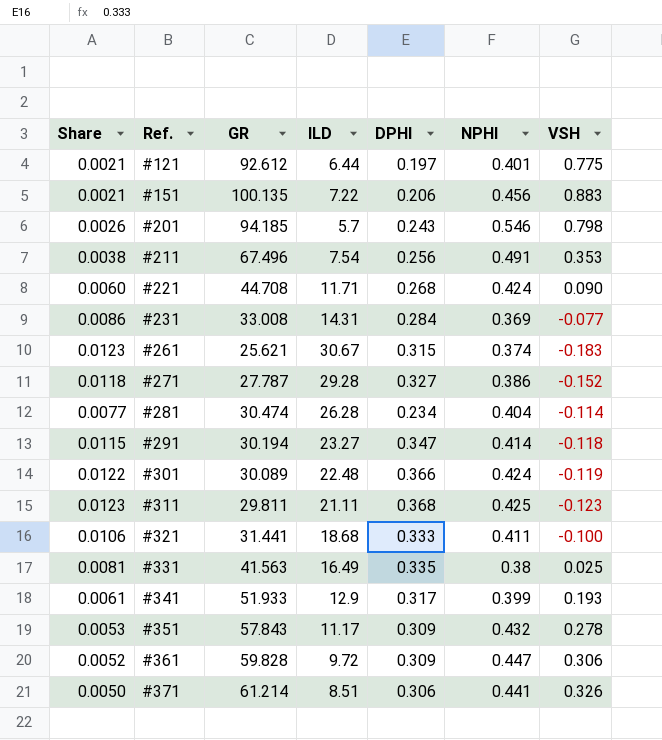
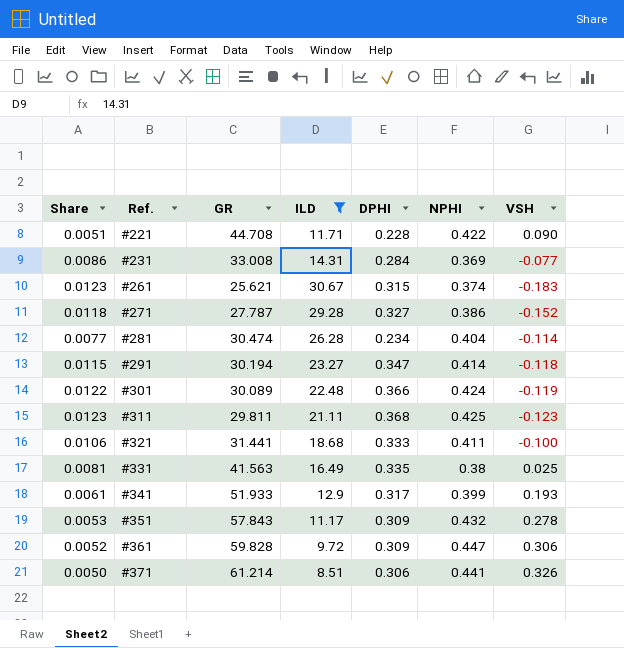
filter: none -> ILD >= 8.51
#221 | Share: 0.0060 -> 0.0051
#221 | DPHI: 0.268 -> 0.228
#221 | NPHI: 0.424 -> 0.422

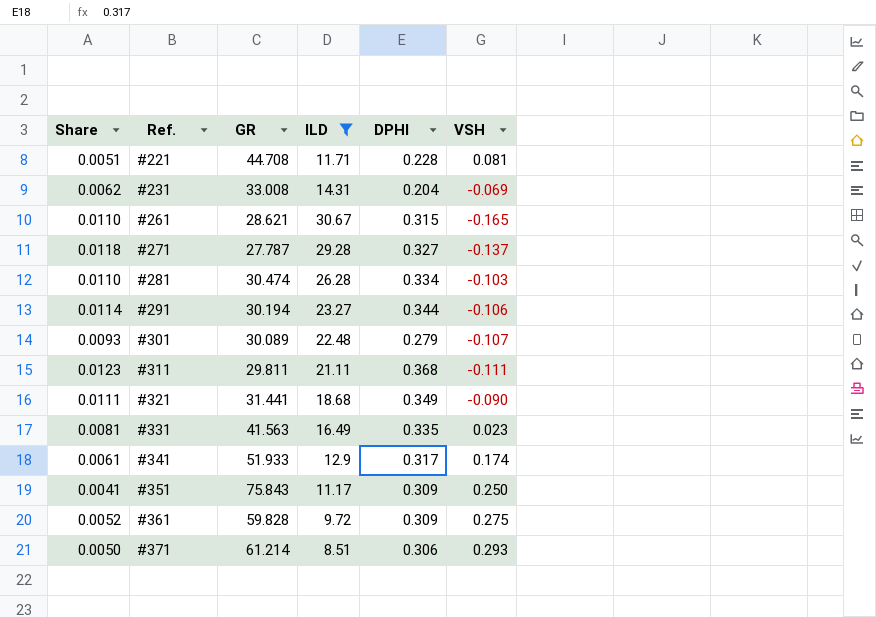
column NPHI | position: 6 -> none
#221 | VSH: 0.090 -> 0.081
#231 | Share: 0.0086 -> 0.0062
#231 | DPHI: 0.284 -> 0.204
#231 | VSH: -0.077 -> -0.069
#261 | Share: 0.0123 -> 0.0110
#261 | GR: 25.621 -> 28.621
#261 | VSH: -0.183 -> -0.165
#271 | VSH: -0.152 -> -0.137
#281 | Share: 0.0077 -> 0.0110
#281 | DPHI: 0.234 -> 0.334
#281 | VSH: -0.114 -> -0.103
#291 | Share: 0.0115 -> 0.0114
#291 | DPHI: 0.347 -> 0.344
#291 | VSH: -0.118 -> -0.106
#301 | Share: 0.0122 -> 0.0093
#301 | DPHI: 0.366 -> 0.279
#301 | VSH: -0.119 -> -0.107
#311 | VSH: -0.123 -> -0.111
#321 | Share: 0.0106 -> 0.0111
#321 | DPHI: 0.333 -> 0.349
#321 | VSH: -0.100 -> -0.090
#331 | VSH: 0.025 -> 0.023
#341 | VSH: 0.193 -> 0.174
#351 | Share: 0.0053 -> 0.0041
#351 | GR: 57.843 -> 75.843
#351 | VSH: 0.278 -> 0.250
#361 | VSH: 0.306 -> 0.275
#371 | VSH: 0.326 -> 0.293

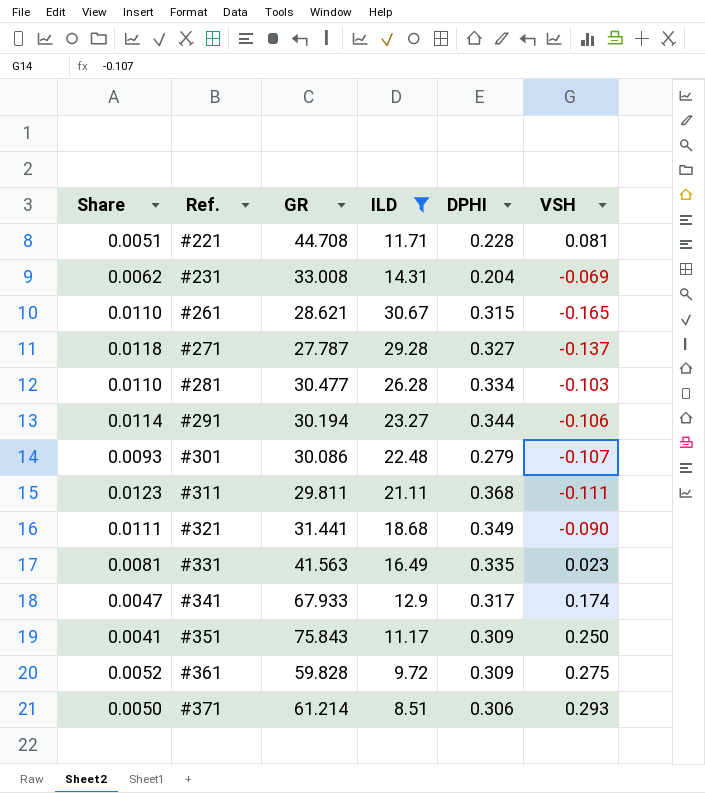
#281 | GR: 30.474 -> 30.477
#301 | GR: 30.089 -> 30.086
#341 | Share: 0.0061 -> 0.0047
#341 | GR: 51.933 -> 67.933

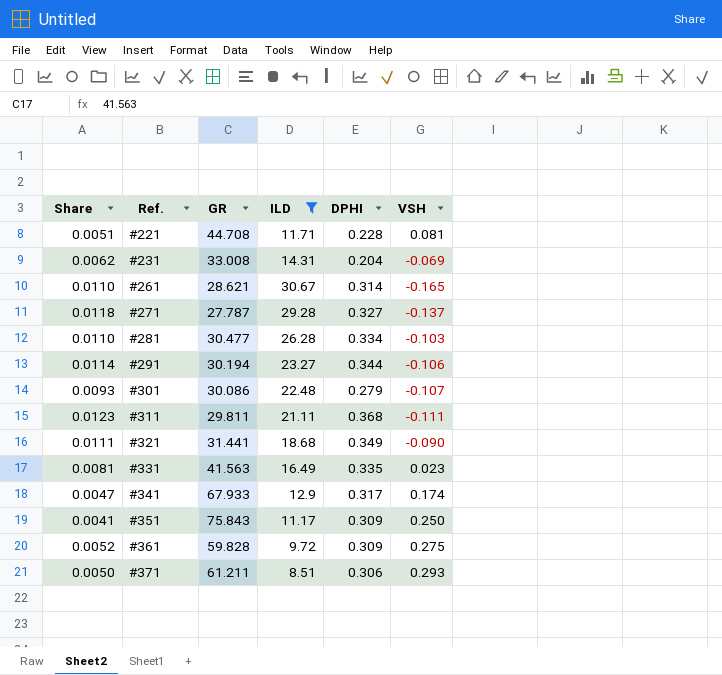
#261 | DPHI: 0.315 -> 0.314
#371 | GR: 61.214 -> 61.211

